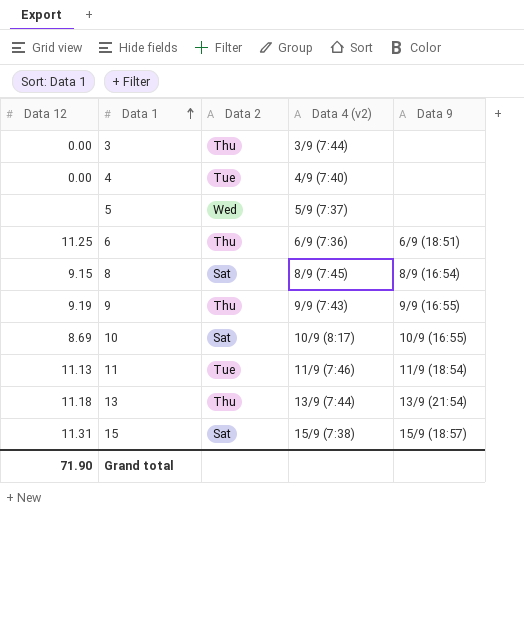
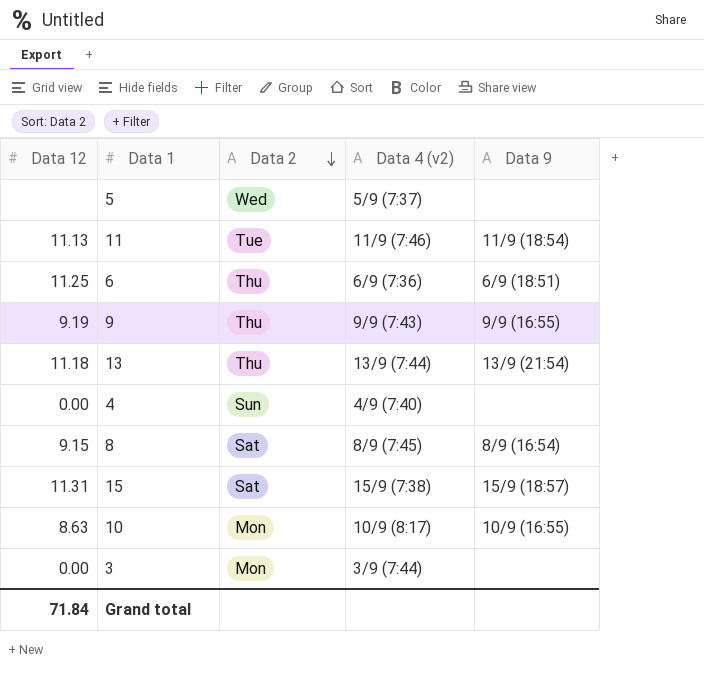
row order: Data 1 ascending -> Data 2 descending
4 | Data 2: Tue -> Sun
10 | Data 12: 8.69 -> 8.63
10 | Data 2: Sat -> Mon
3 | Data 2: Thu -> Mon
Grand total | Data 12: 71.90 -> 71.84

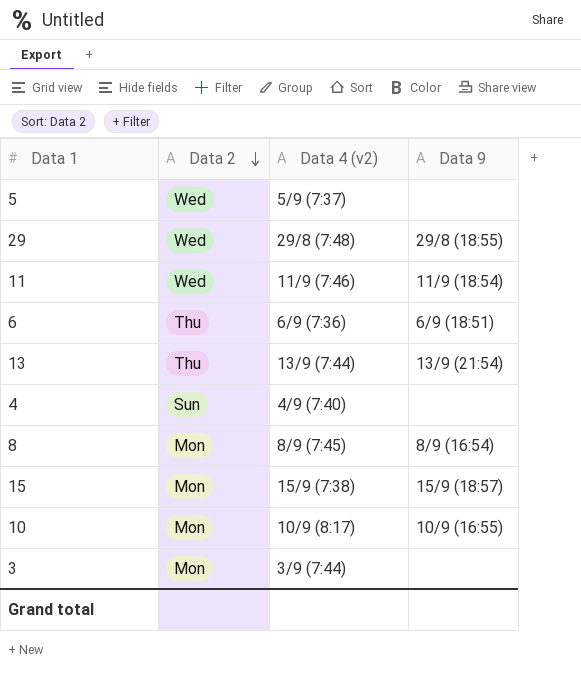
column Data 12 | position: 1 -> none
row 9: 9.19 | Thu | 9/9 (7:43) | 9/9 (16:55) -> none
row 29: none -> Wed | 29/8 (7:48) | 29/8 (18:55)
11 | Data 2: Tue -> Wed
8 | Data 2: Sat -> Mon
15 | Data 2: Sat -> Mon

